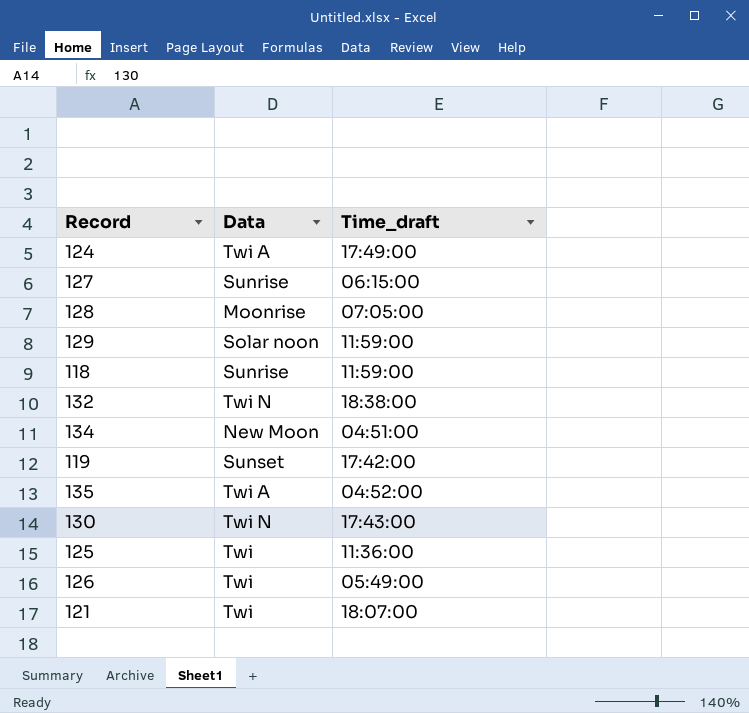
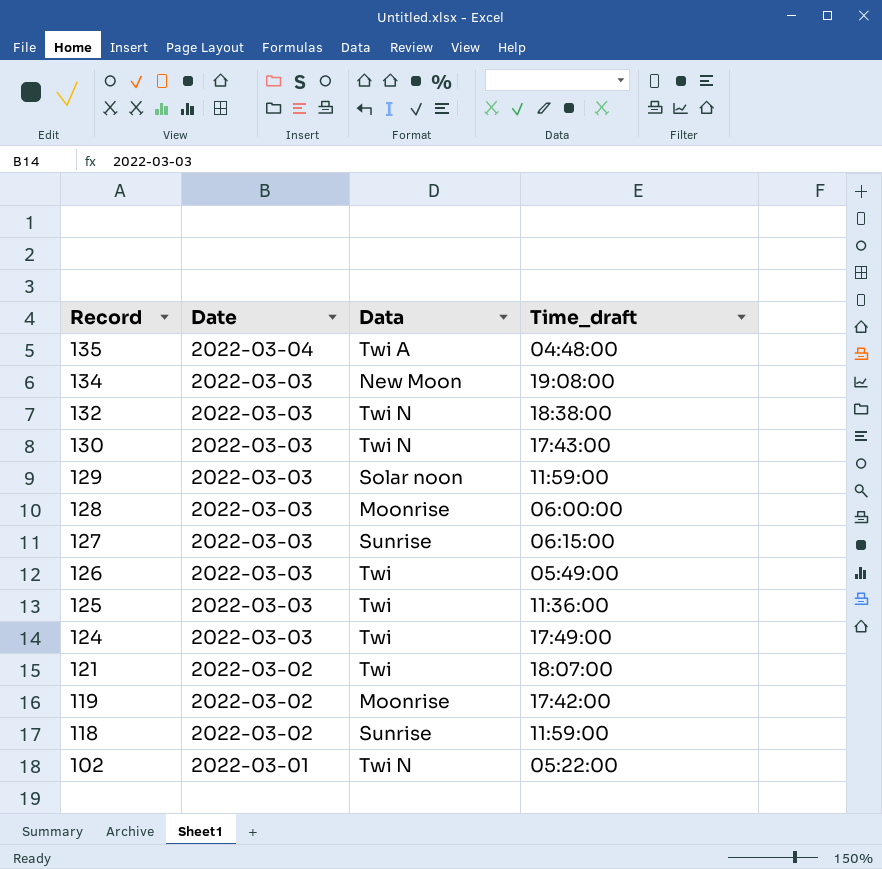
row order: none -> Record descending
column Date | position: none -> 2
135 | Time_draft: 04:52:00 -> 04:48:00
134 | Time_draft: 04:51:00 -> 19:08:00
128 | Time_draft: 07:05:00 -> 06:00:00
124 | Data: Twi A -> Twi
119 | Data: Sunset -> Moonrise
row 102: none -> 2022-03-01 | Twi N | 05:22:00

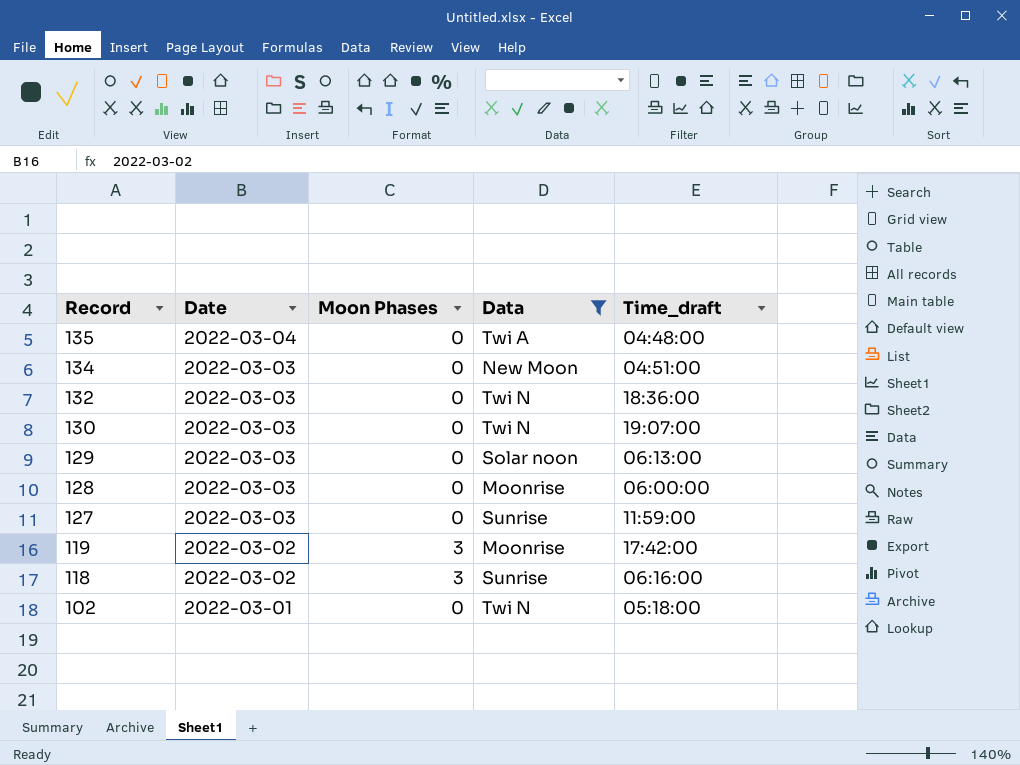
filter: none -> Data != Twi
column Moon Phases | position: none -> 3
134 | Time_draft: 19:08:00 -> 04:51:00
132 | Time_draft: 18:38:00 -> 18:36:00
130 | Time_draft: 17:43:00 -> 19:07:00
129 | Time_draft: 11:59:00 -> 06:13:00
127 | Time_draft: 06:15:00 -> 11:59:00
118 | Time_draft: 11:59:00 -> 06:16:00
102 | Time_draft: 05:22:00 -> 05:18:00

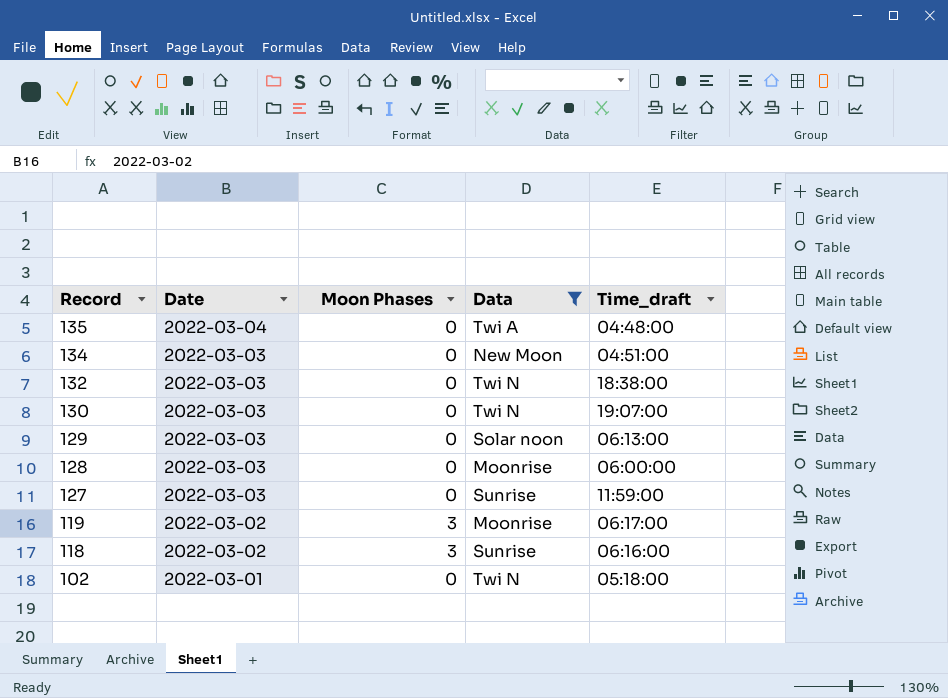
132 | Time_draft: 18:36:00 -> 18:38:00
119 | Time_draft: 17:42:00 -> 06:17:00

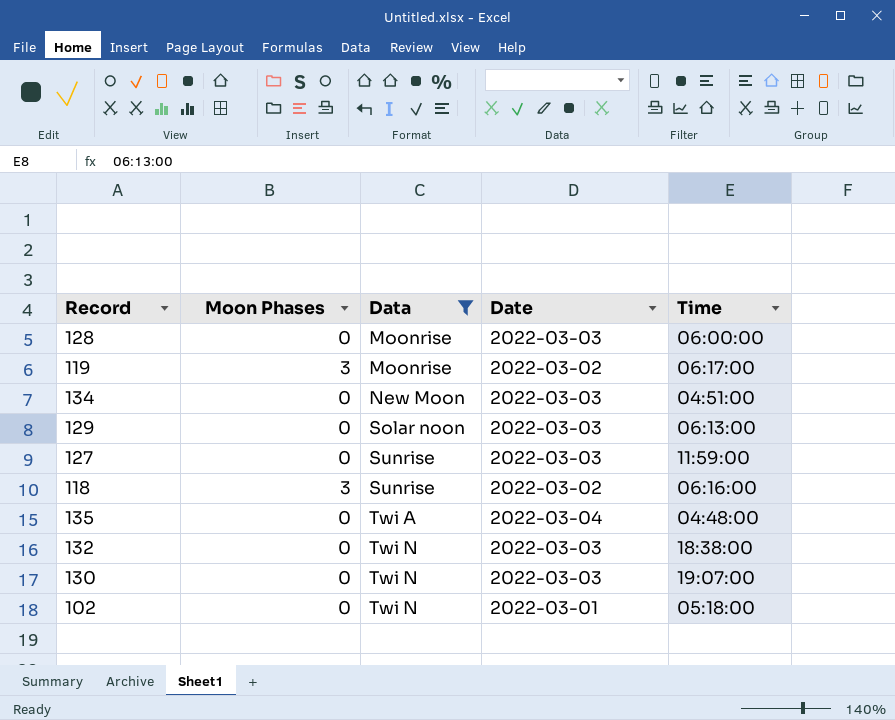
row order: Record descending -> Data ascending
column Date | position: 2 -> 4
column name: Time_draft -> Time

